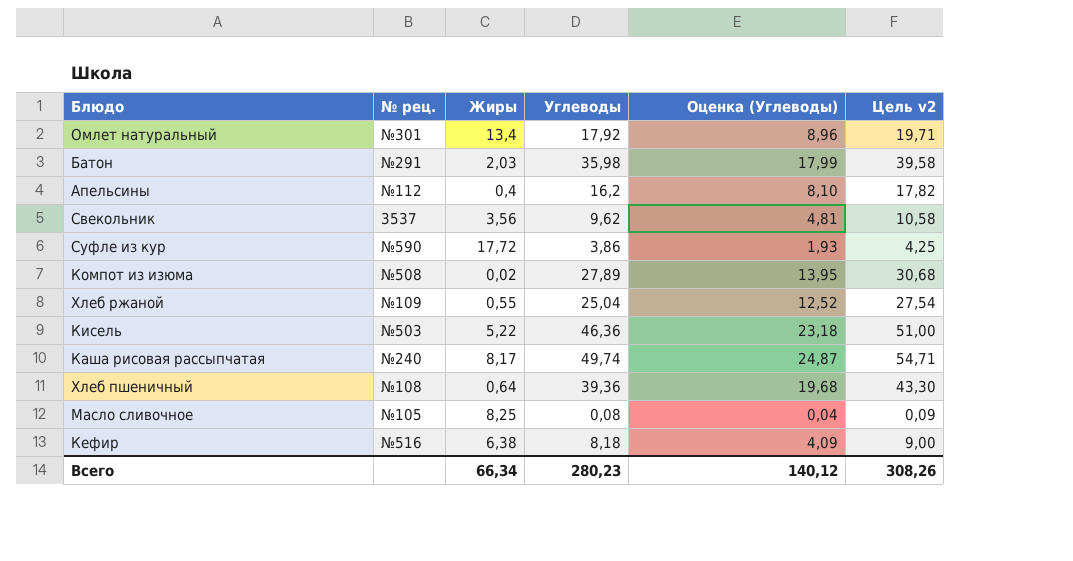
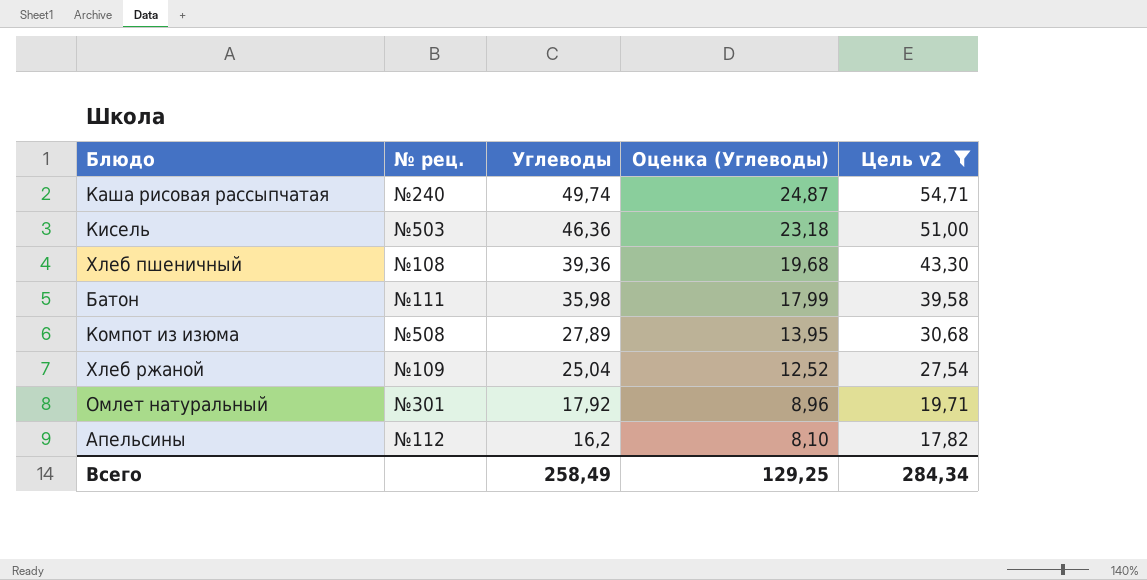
filter: none -> Цель v2 >= 17,82
row order: none -> Углеводы descending
column Жиры | position: 3 -> none
Батон | № рец.: №291 -> №111
Всего | Углеводы: 280,23 -> 258,49
Всего | Оценка (Углеводы): 140,12 -> 129,25
Всего | Цель v2: 308,26 -> 284,34

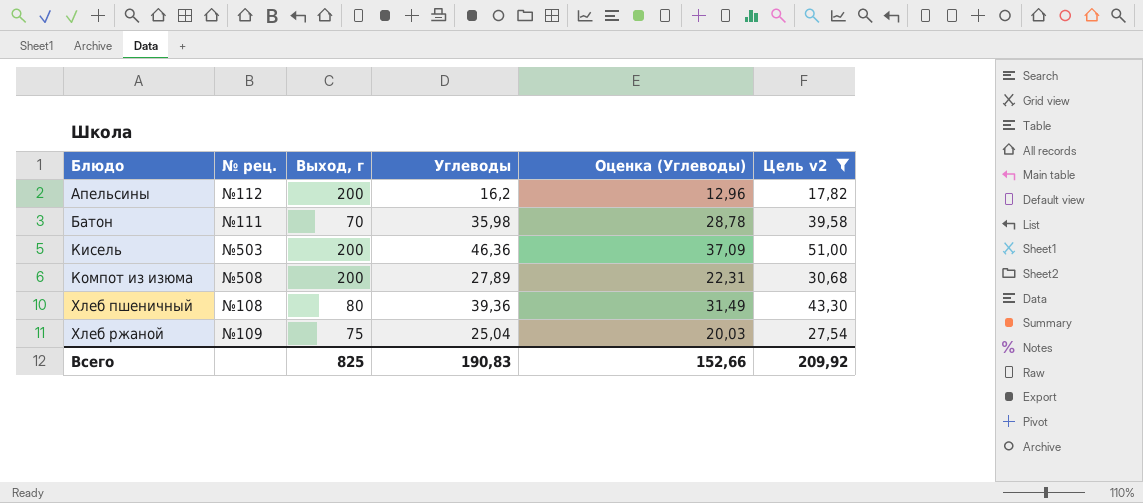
row order: Углеводы descending -> Блюдо ascending
column Выход, г | position: none -> 3
column Оценка (Углеводы) | formula: [Углеводы] * 0,5 -> [Углеводы] * 0,8
row Каша рисовая рассыпчатая: №240 | 49,74 | 24,87 | 54,71 -> none
row Омлет натуральный: №301 | 17,92 | 8,96 | 19,71 -> none
Всего | Углеводы: 258,49 -> 190,83
Всего | Оценка (Углеводы): 129,25 -> 152,66
Всего | Цель v2: 284,34 -> 209,92

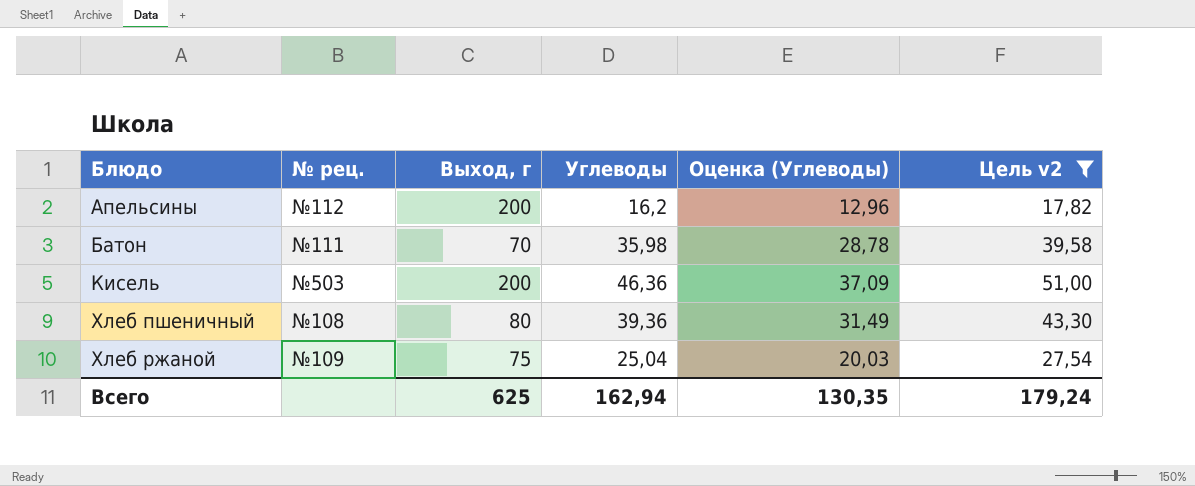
row Компот из изюма: №508 | 200 | 27,89 | 22,31 | 30,68 -> none
Всего | Выход, г: 825 -> 625
Всего | Углеводы: 190,83 -> 162,94
Всего | Оценка (Углеводы): 152,66 -> 130,35
Всего | Цель v2: 209,92 -> 179,24

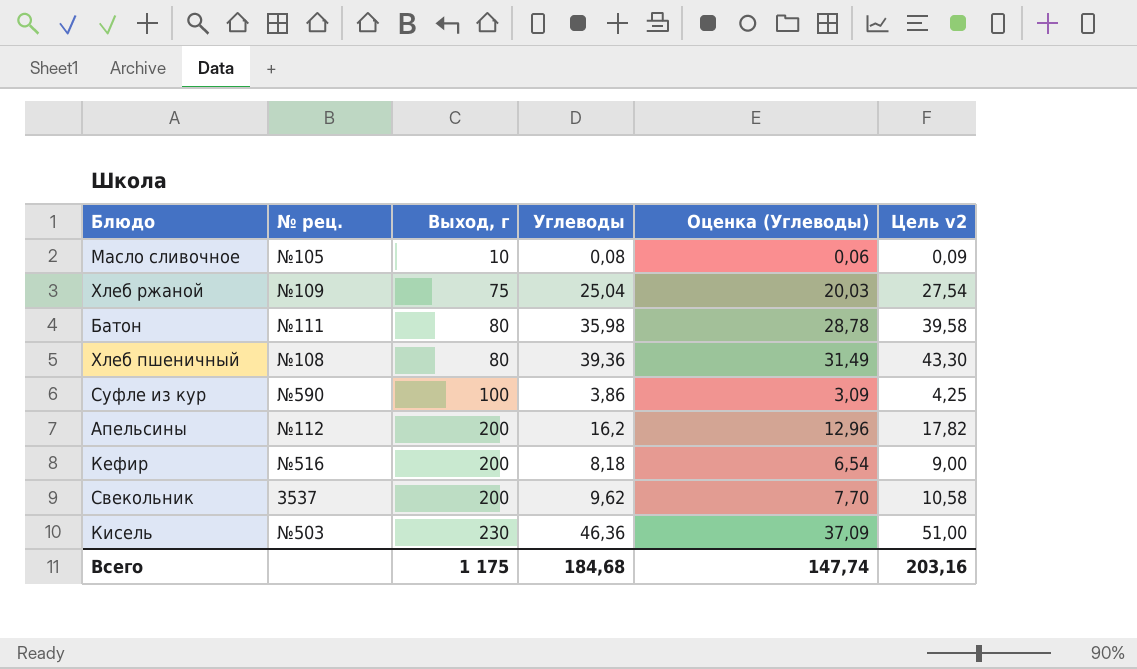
filter: Цель v2 >= 17,82 -> none
row order: Блюдо ascending -> Выход, г ascending
Батон | Выход, г: 70 -> 80
Кисель | Выход, г: 200 -> 230
Всего | Выход, г: 625 -> 1 175
Всего | Углеводы: 162,94 -> 184,68
Всего | Оценка (Углеводы): 130,35 -> 147,74
Всего | Цель v2: 179,24 -> 203,16

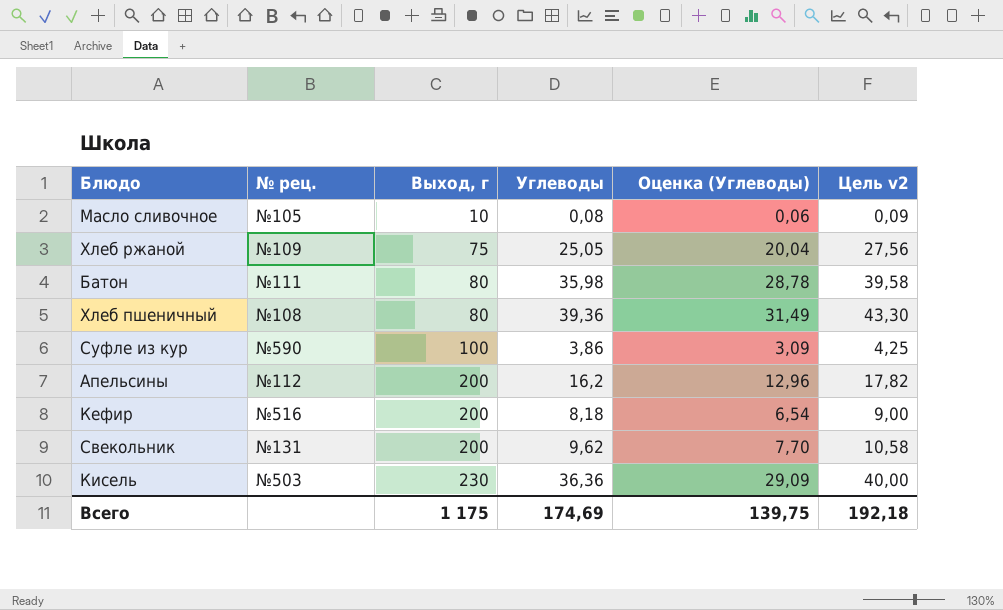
Хлеб ржаной | Углеводы: 25,04 -> 25,05
Хлеб ржаной | Оценка (Углеводы): 20,03 -> 20,04
Хлеб ржаной | Цель v2: 27,54 -> 27,56
Свекольник | № рец.: 3537 -> №131
Кисель | Углеводы: 46,36 -> 36,36
Кисель | Оценка (Углеводы): 37,09 -> 29,09
Кисель | Цель v2: 51,00 -> 40,00
Всего | Углеводы: 184,68 -> 174,69
Всего | Оценка (Углеводы): 147,74 -> 139,75
Всего | Цель v2: 203,16 -> 192,18

